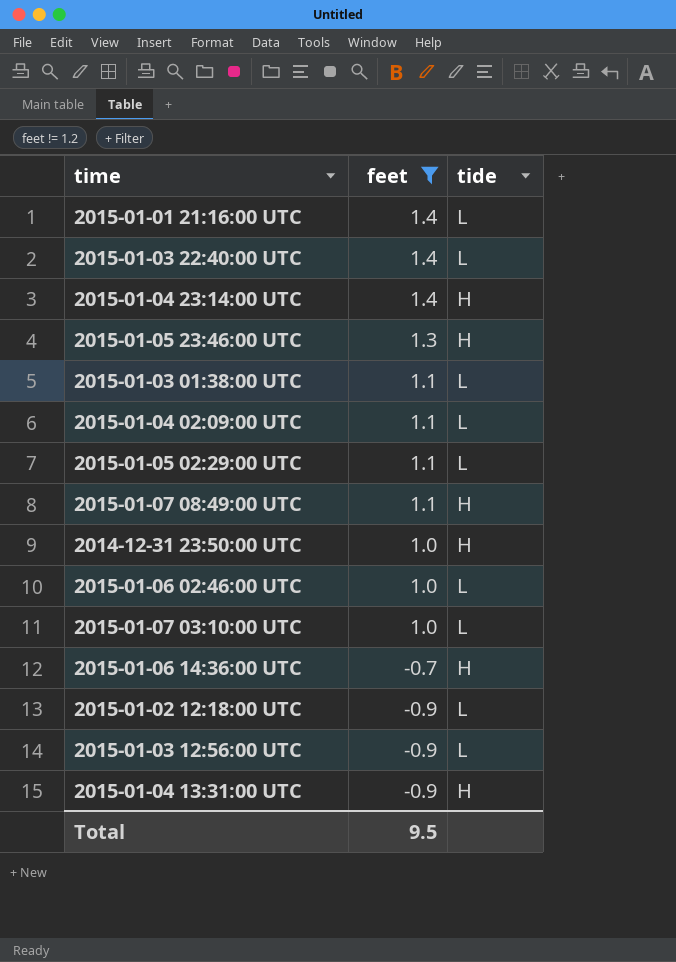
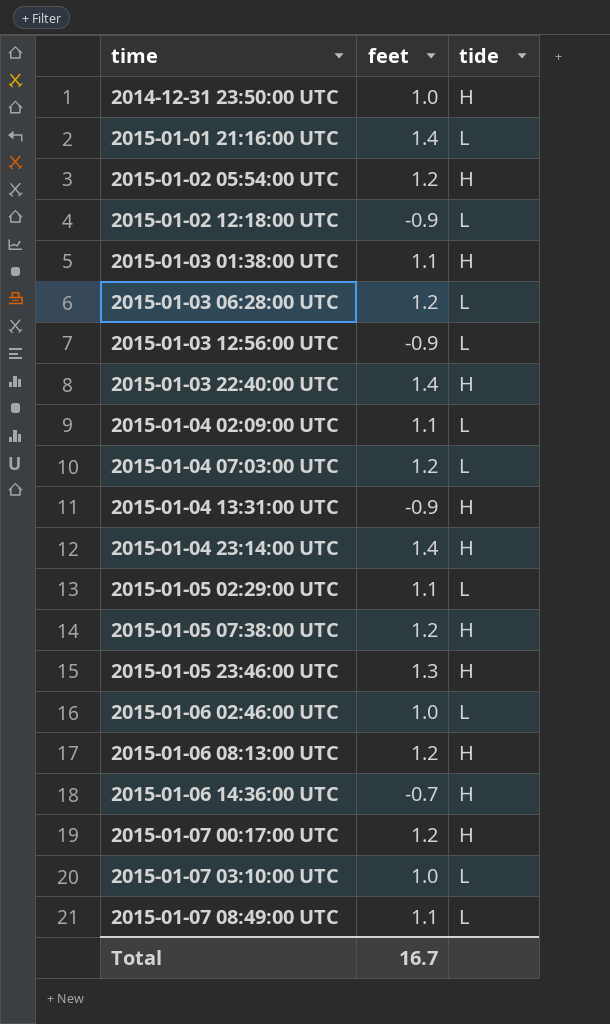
filter: feet != 1.2 -> none
row order: feet descending -> time ascending
2015-01-03 01:38:00 UTC | tide: L -> H
2015-01-03 22:40:00 UTC | tide: L -> H
2015-01-07 08:49:00 UTC | tide: H -> L
Total | feet: 9.5 -> 16.7

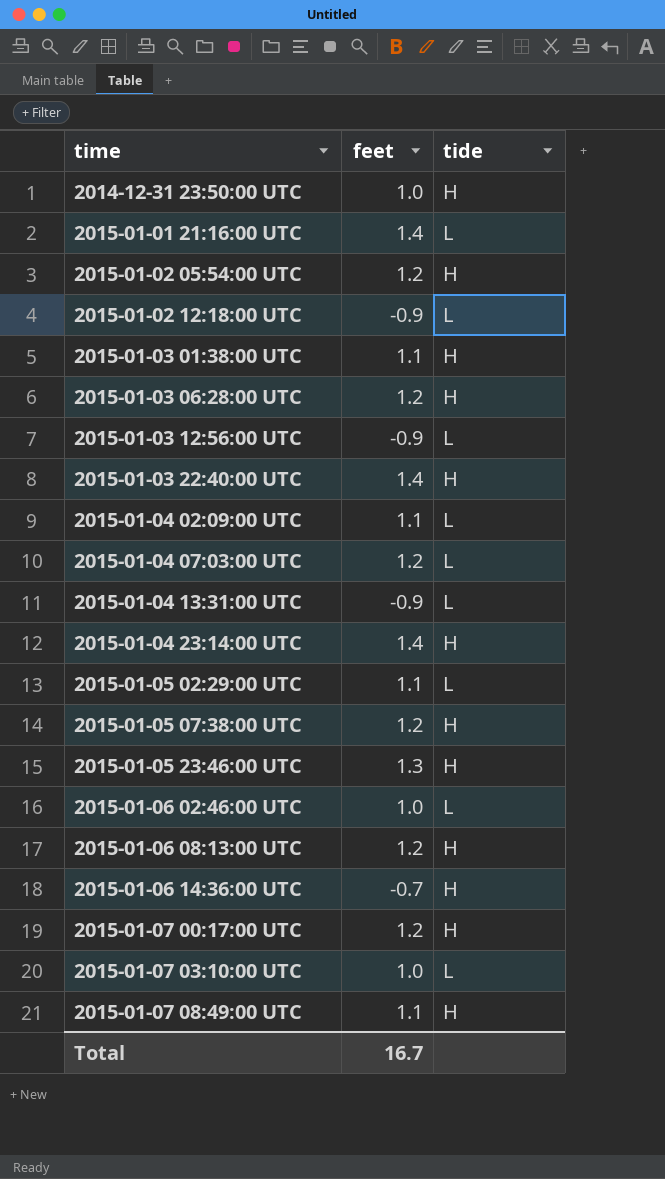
2015-01-03 06:28:00 UTC | tide: L -> H
2015-01-04 13:31:00 UTC | tide: H -> L
2015-01-07 08:49:00 UTC | tide: L -> H

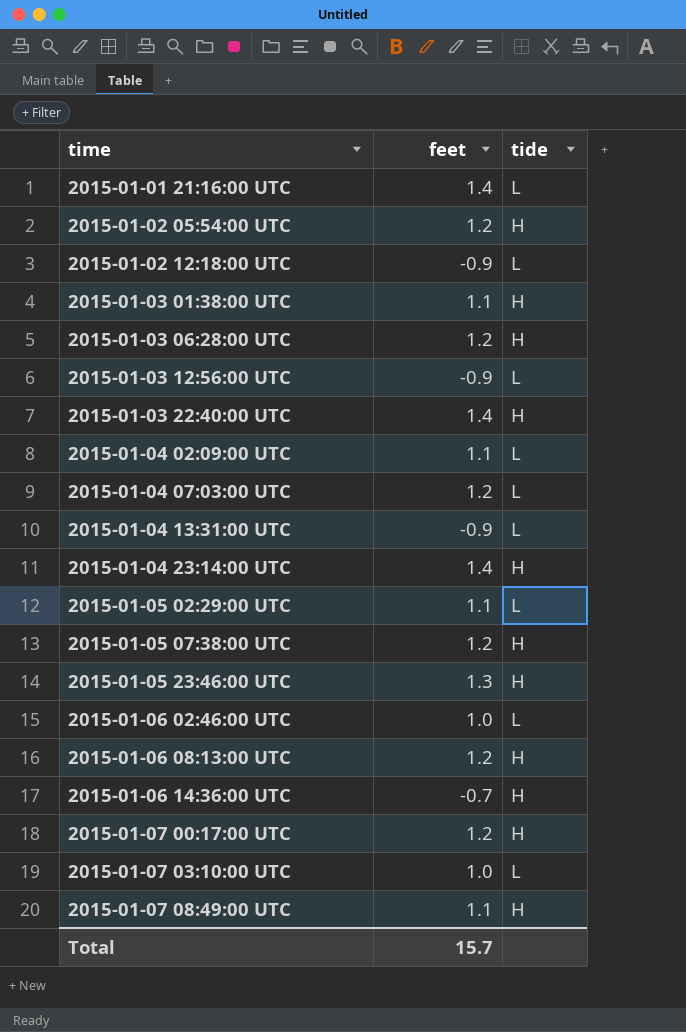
row 2014-12-31 23:50:00 UTC: 1.0 | H -> none
Total | feet: 16.7 -> 15.7

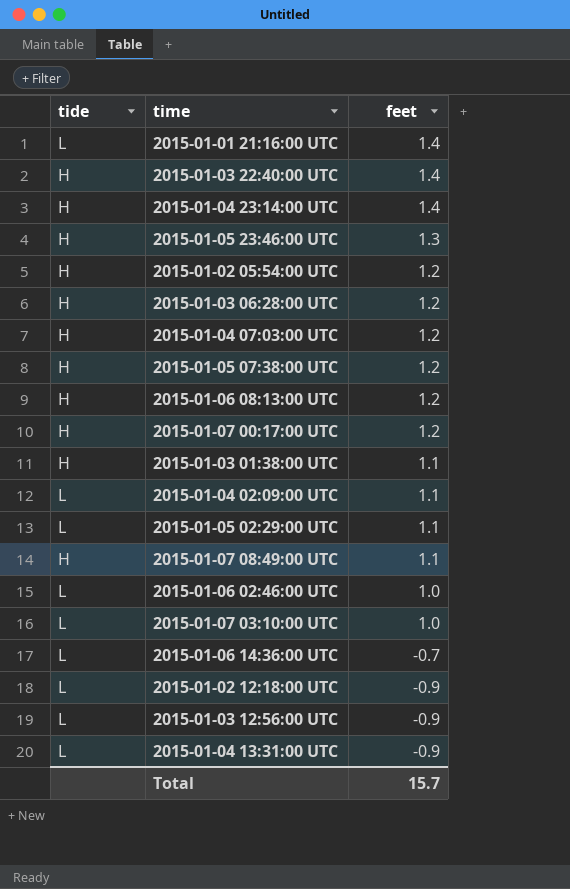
row order: time ascending -> feet descending
column tide | position: 3 -> 1
2015-01-04 07:03:00 UTC | tide: L -> H
2015-01-06 14:36:00 UTC | tide: H -> L

